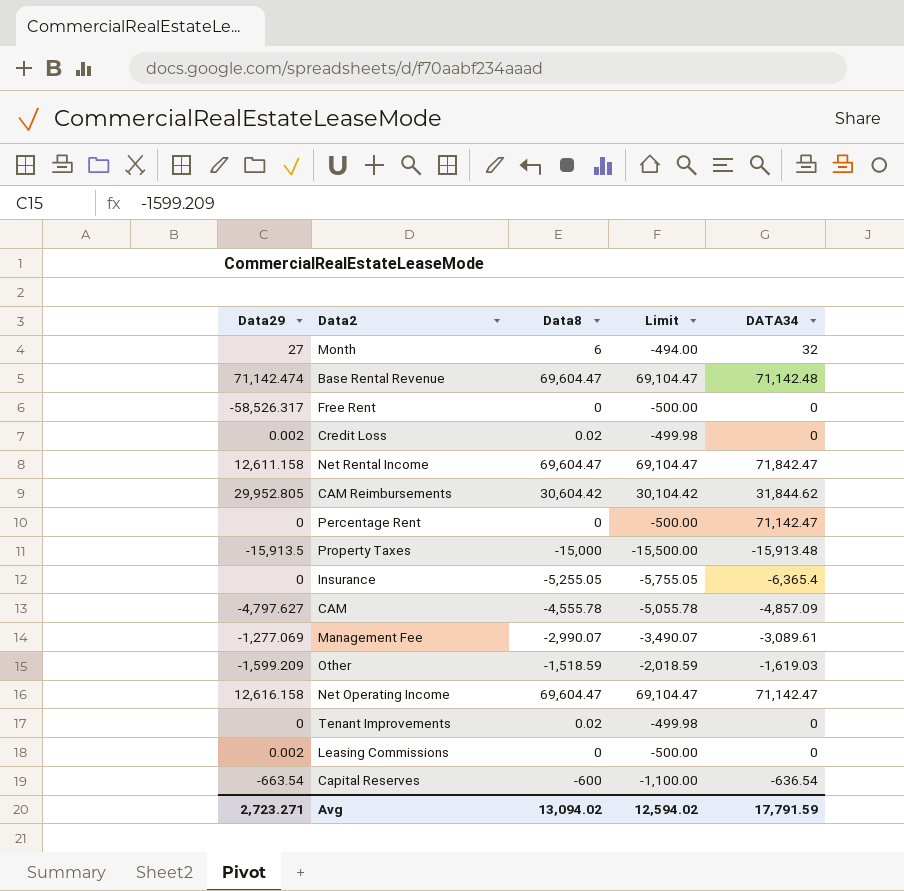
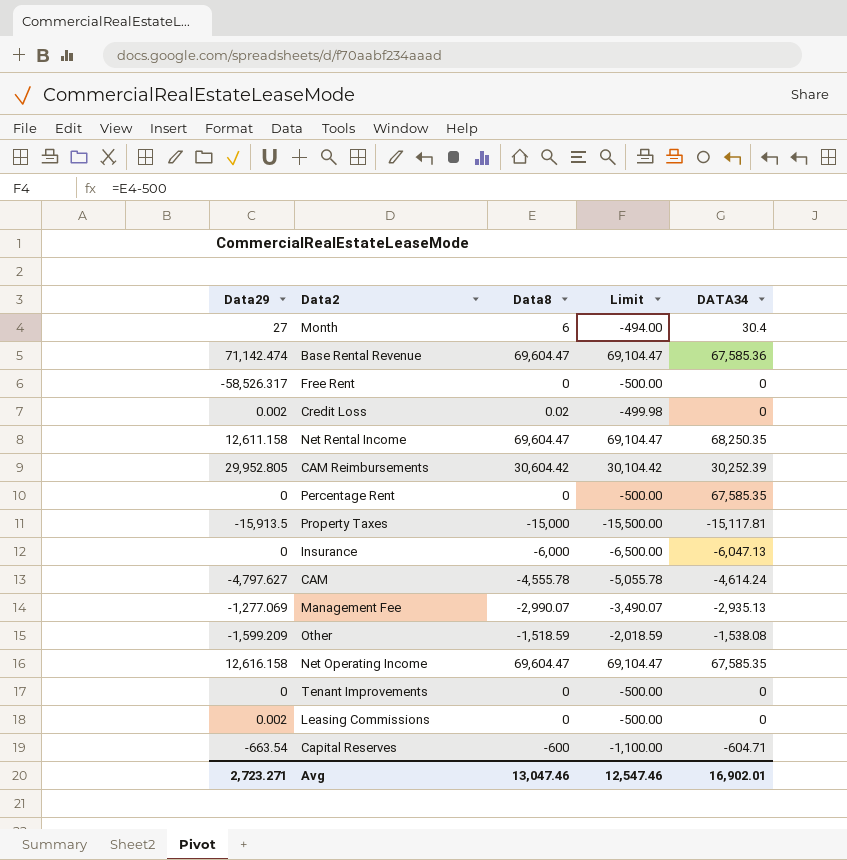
Month | DATA34: 32 -> 30.4
Base Rental Revenue | DATA34: 71,142.48 -> 67,585.36
Net Rental Income | DATA34: 71,842.47 -> 68,250.35
CAM Reimbursements | DATA34: 31,844.62 -> 30,252.39
Percentage Rent | DATA34: 71,142.47 -> 67,585.35
Property Taxes | DATA34: -15,913.48 -> -15,117.81
Insurance | Data8: -5,255.05 -> -6,000
Insurance | Limit: -5,755.05 -> -6,500.00
Insurance | DATA34: -6,365.4 -> -6,047.13
CAM | DATA34: -4,857.09 -> -4,614.24
Management Fee | DATA34: -3,089.61 -> -2,935.13
Other | DATA34: -1,619.03 -> -1,538.08
Net Operating Income | DATA34: 71,142.47 -> 67,585.35
Tenant Improvements | Data8: 0.02 -> 0
Tenant Improvements | Limit: -499.98 -> -500.00
Capital Reserves | DATA34: -636.54 -> -604.71
Avg | Data8: 13,094.02 -> 13,047.46
Avg | Limit: 12,594.02 -> 12,547.46
Avg | DATA34: 17,791.59 -> 16,902.01

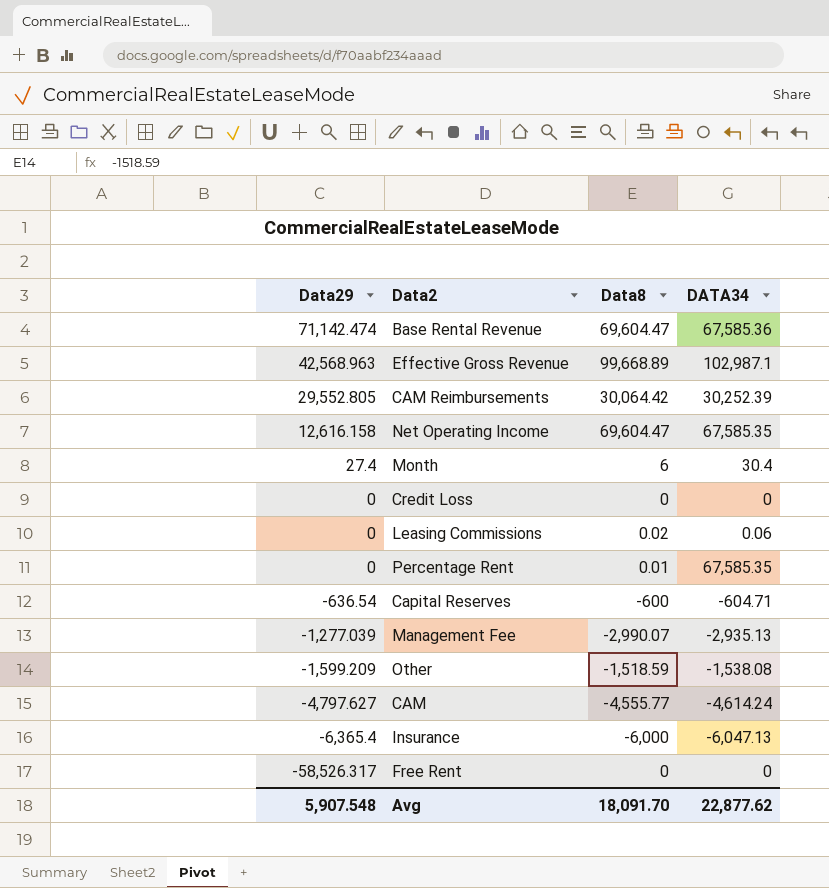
row order: none -> Data29 descending
column Limit | formula: [Data8] - 500 -> none
row Net Rental Income: 12,611.158 | 69,604.47 | 69,104.47 | 68,250.35 -> none
row Property Taxes: -15,913.5 | -15,000 | -15,500.00 | -15,117.81 -> none
row Tenant Improvements: 0 | 0 | -500.00 | 0 -> none
row Effective Gross Revenue: none -> 42,568.963 | 99,668.89 | 102,987.1
CAM Reimbursements | Data29: 29,952.805 -> 29,552.805
CAM Reimbursements | Data8: 30,604.42 -> 30,064.42
Month | Data29: 27 -> 27.4
Credit Loss | Data29: 0.002 -> 0
Credit Loss | Data8: 0.02 -> 0
Leasing Commissions | Data29: 0.002 -> 0
Leasing Commissions | Data8: 0 -> 0.02
Leasing Commissions | DATA34: 0 -> 0.06
Percentage Rent | Data8: 0 -> 0.01
Capital Reserves | Data29: -663.54 -> -636.54
Management Fee | Data29: -1,277.069 -> -1,277.039
CAM | Data8: -4,555.78 -> -4,555.77
Insurance | Data29: 0 -> -6,365.4
Avg | Data29: 2,723.271 -> 5,907.548
Avg | Data8: 13,047.46 -> 18,091.70
Avg | DATA34: 16,902.01 -> 22,877.62

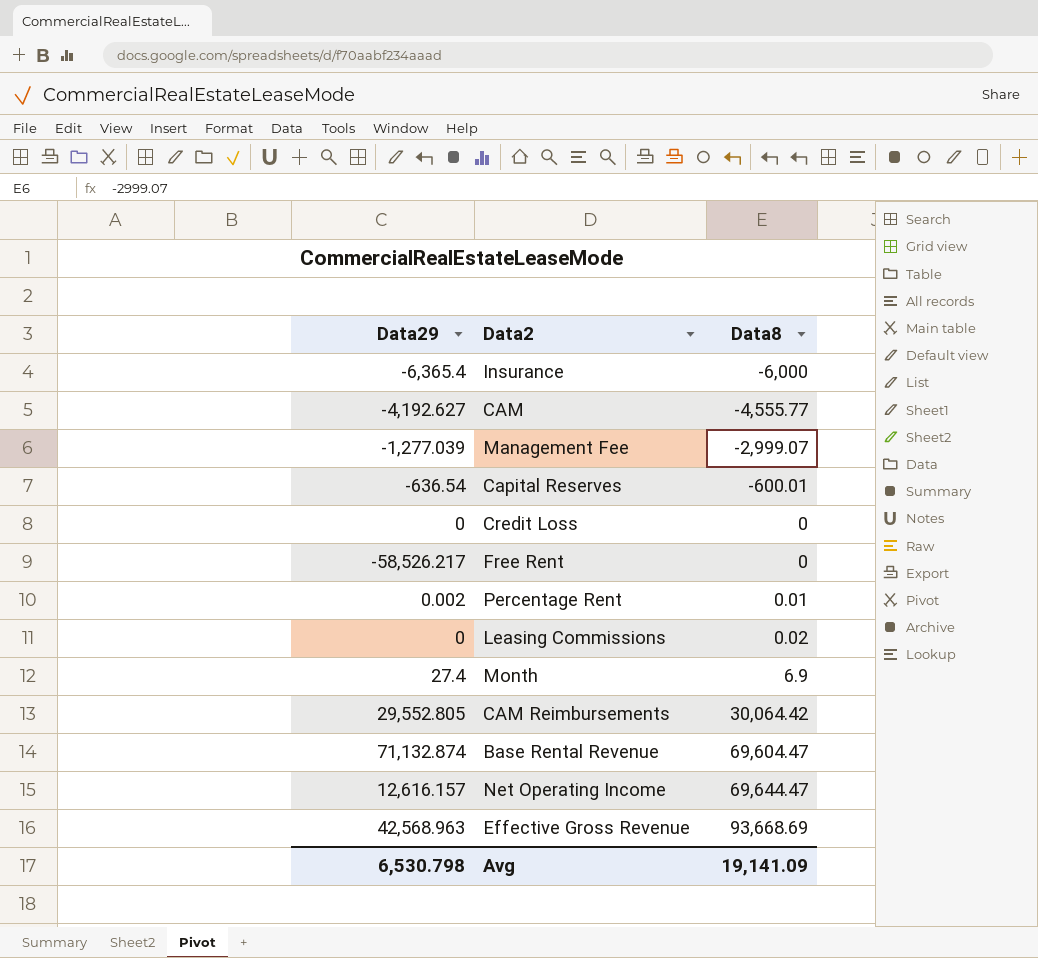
row order: Data29 descending -> Data8 ascending
column DATA34 | position: 4 -> none
row Other: -1,599.209 | -1,518.59 | -1,538.08 -> none
CAM | Data29: -4,797.627 -> -4,192.627
Management Fee | Data8: -2,990.07 -> -2,999.07
Capital Reserves | Data8: -600 -> -600.01
Free Rent | Data29: -58,526.317 -> -58,526.217
Percentage Rent | Data29: 0 -> 0.002
Month | Data8: 6 -> 6.9
Base Rental Revenue | Data29: 71,142.474 -> 71,132.874
Net Operating Income | Data29: 12,616.158 -> 12,616.157
Net Operating Income | Data8: 69,604.47 -> 69,644.47
Effective Gross Revenue | Data8: 99,668.89 -> 93,668.69
Avg | Data29: 5,907.548 -> 6,530.798
Avg | Data8: 18,091.70 -> 19,141.09

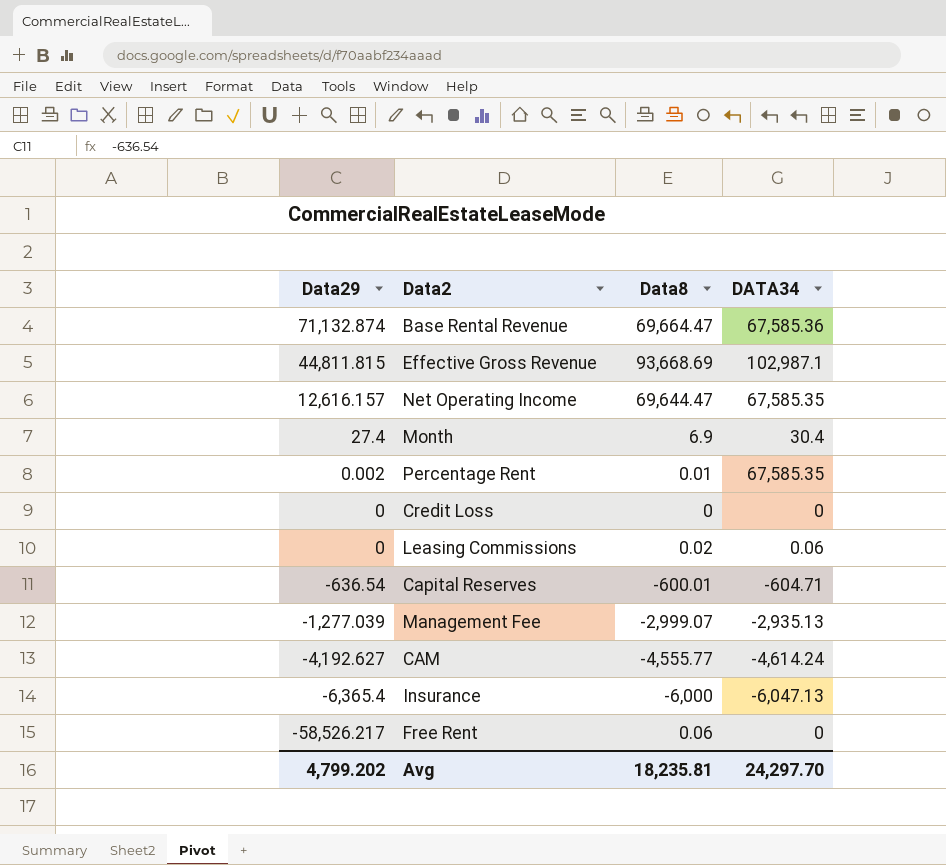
row order: Data8 ascending -> Data29 descending
column DATA34 | position: none -> 4
row CAM Reimbursements: 29,552.805 | 30,064.42 -> none
Base Rental Revenue | Data8: 69,604.47 -> 69,664.47
Effective Gross Revenue | Data29: 42,568.963 -> 44,811.815
Free Rent | Data8: 0 -> 0.06
Avg | Data29: 6,530.798 -> 4,799.202
Avg | Data8: 19,141.09 -> 18,235.81

